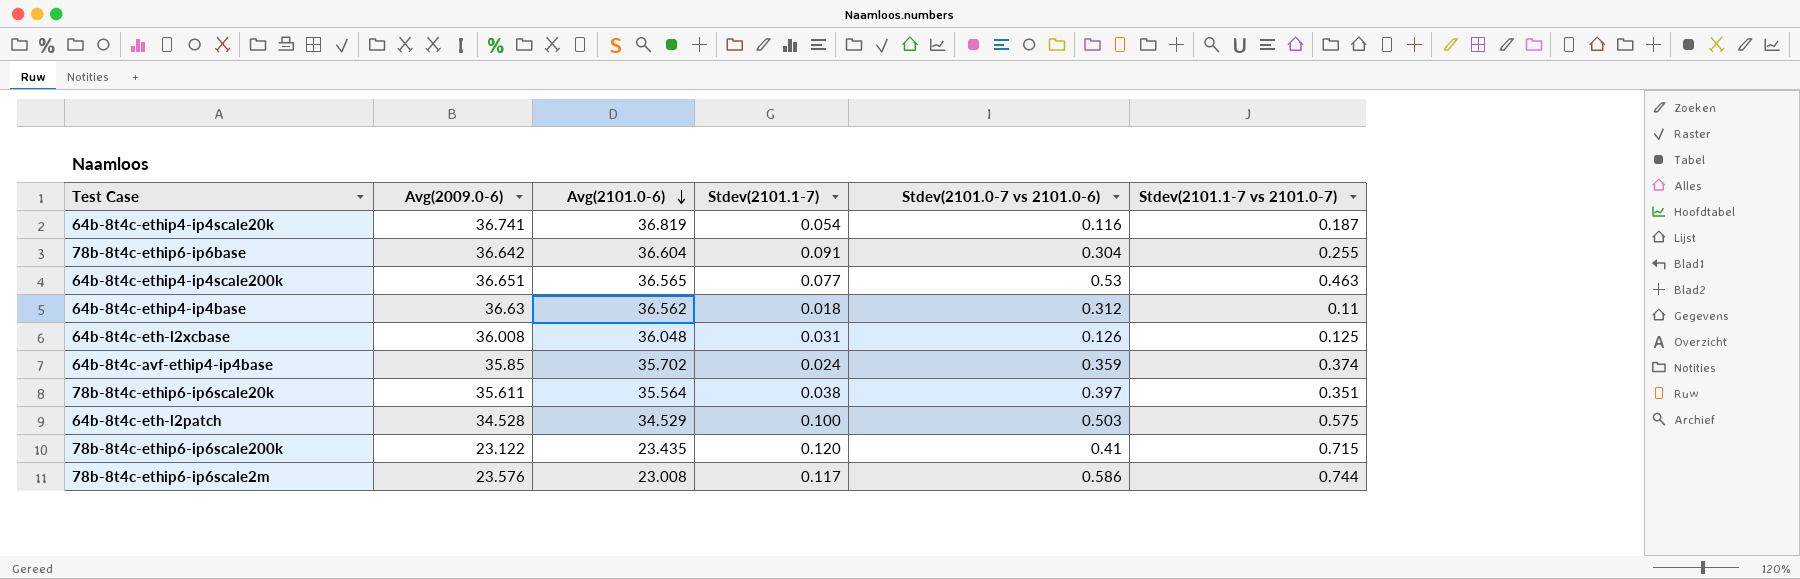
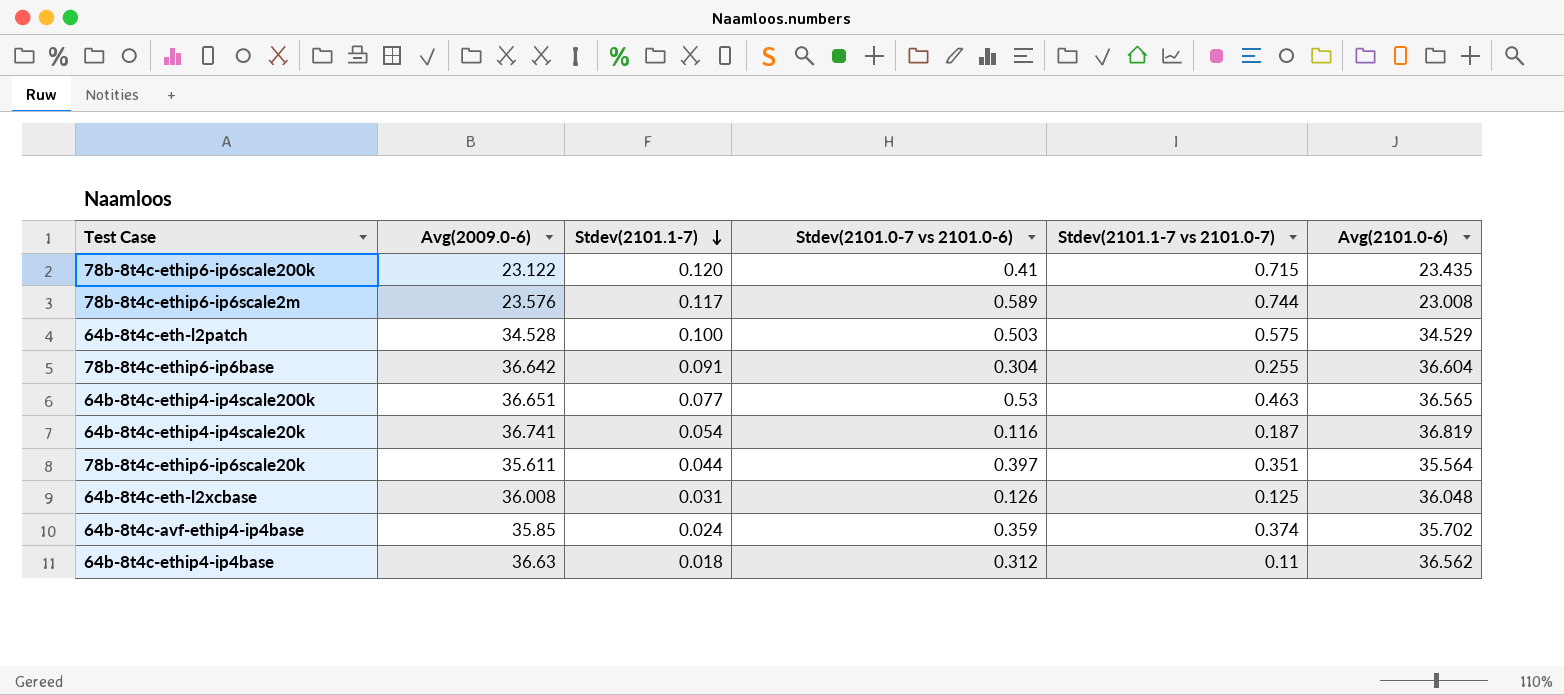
row order: Avg(2101.0-6) descending -> Stdev(2101.1-7) descending
column Avg(2101.0-6) | position: 3 -> 6
78b-8t4c-ethip6-ip6scale2m | Stdev(2101.0-7 vs 2101.0-6): 0.586 -> 0.589
78b-8t4c-ethip6-ip6scale20k | Stdev(2101.1-7): 0.038 -> 0.044

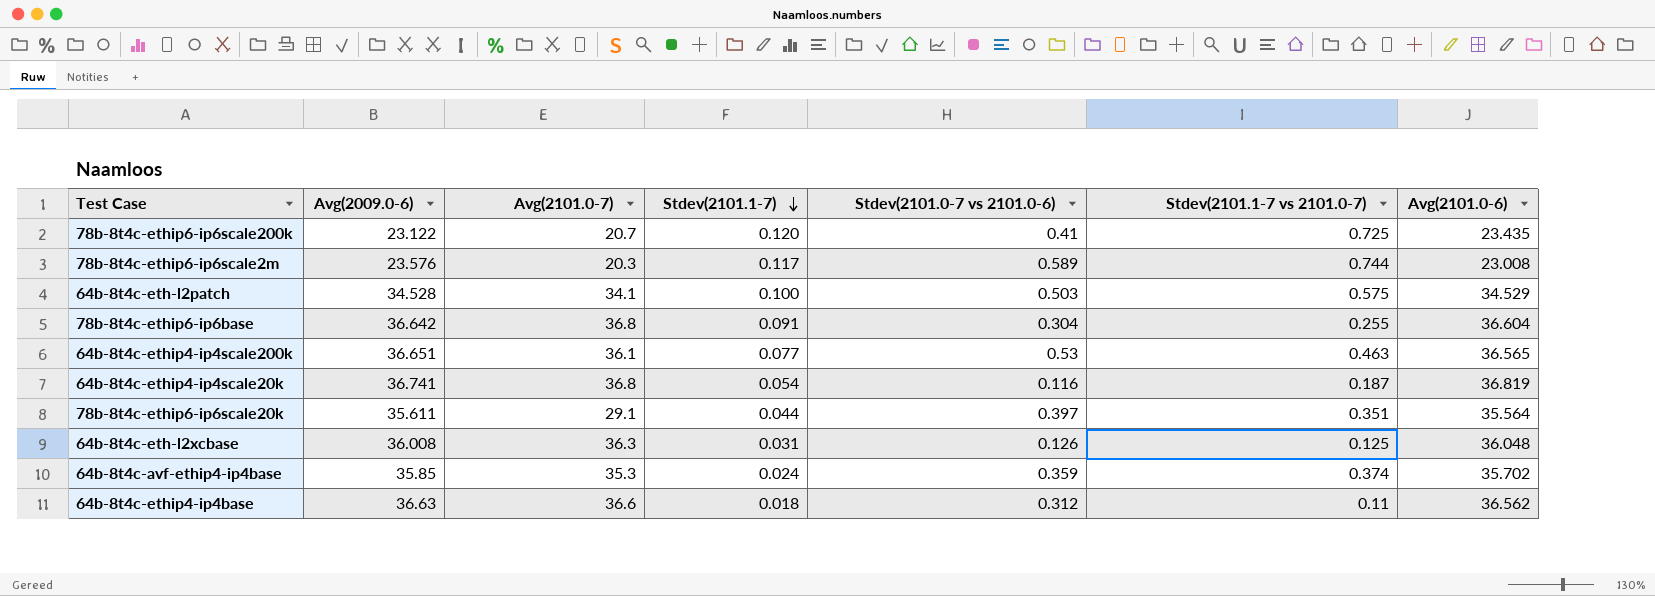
column Avg(2101.0-7) | position: none -> 3
78b-8t4c-ethip6-ip6scale200k | Stdev(2101.1-7 vs 2101.0-7): 0.715 -> 0.725

